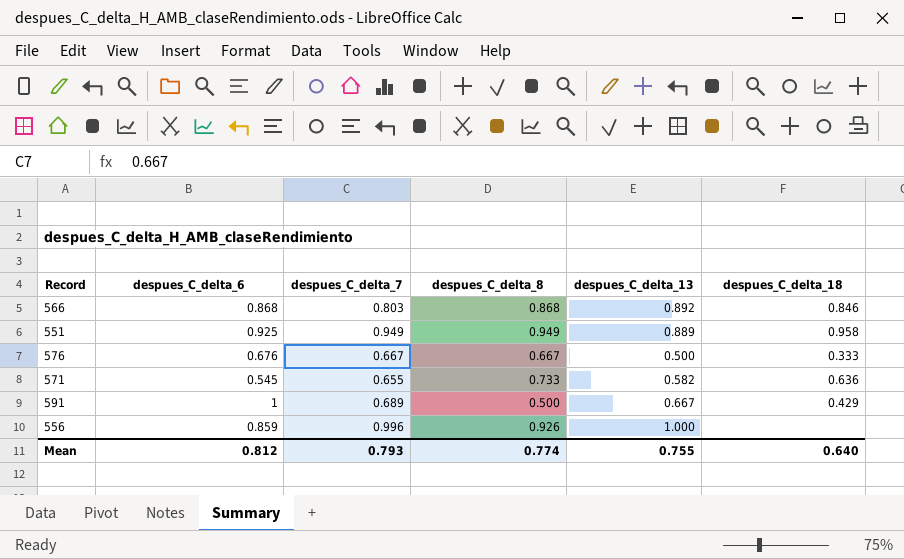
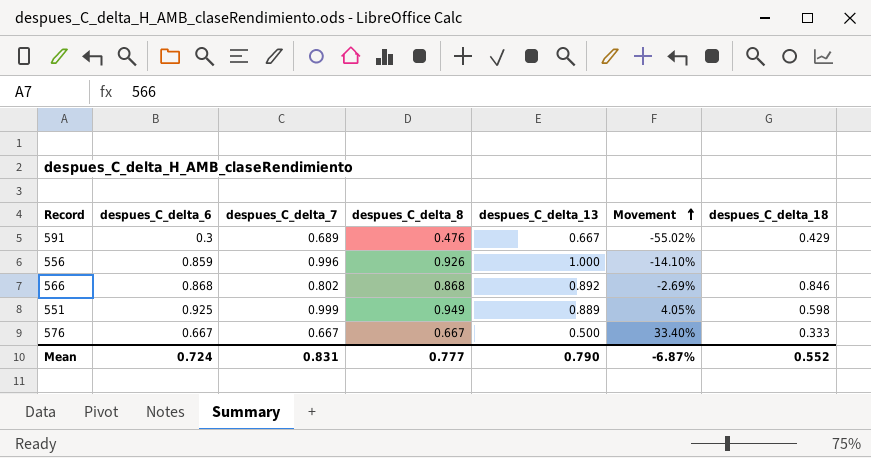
row order: none -> Movement ascending
column Movement | formula: none -> ([despues_C_delta_6] - [despues_C_delta_13]) / [despues_C_delta_13]
row 571: 0.545 | 0.655 | 0.733 | 0.582 | 0.636 -> none
591 | despues_C_delta_6: 1 -> 0.3
591 | despues_C_delta_8: 0.500 -> 0.476
566 | despues_C_delta_7: 0.803 -> 0.802
551 | despues_C_delta_7: 0.949 -> 0.999
551 | despues_C_delta_18: 0.958 -> 0.598
576 | despues_C_delta_6: 0.676 -> 0.667
Mean | despues_C_delta_6: 0.812 -> 0.724
Mean | despues_C_delta_7: 0.793 -> 0.831
Mean | despues_C_delta_8: 0.774 -> 0.777
Mean | despues_C_delta_13: 0.755 -> 0.790
Mean | despues_C_delta_18: 0.640 -> 0.552

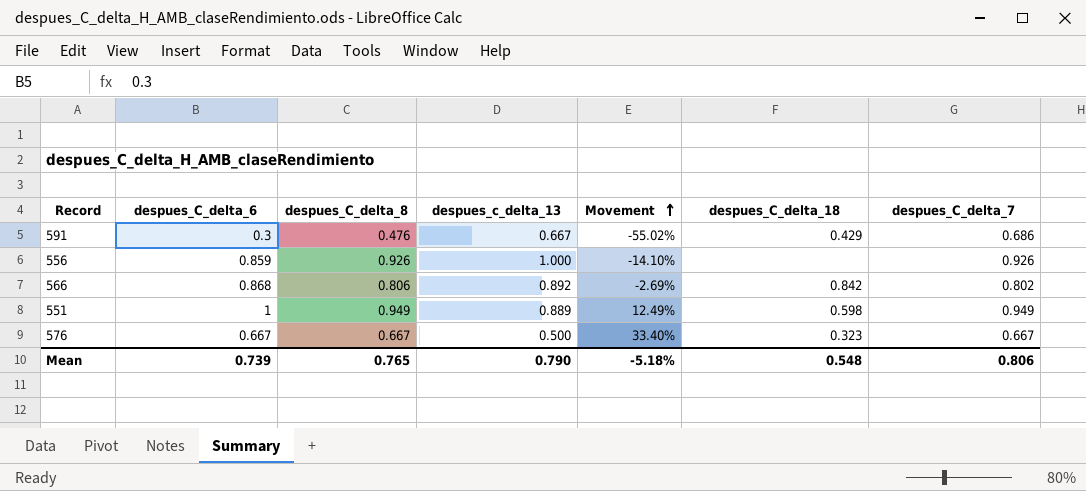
column name: despues_C_delta_13 -> despues_c_delta_13
column despues_C_delta_7 | position: 3 -> 7
591 | despues_C_delta_7: 0.689 -> 0.686
556 | despues_C_delta_7: 0.996 -> 0.926
566 | despues_C_delta_8: 0.868 -> 0.806
566 | despues_C_delta_18: 0.846 -> 0.842
551 | despues_C_delta_6: 0.925 -> 1
551 | Movement: 4.05% -> 12.49%
551 | despues_C_delta_7: 0.999 -> 0.949
576 | despues_C_delta_18: 0.333 -> 0.323
Mean | despues_C_delta_6: 0.724 -> 0.739
Mean | despues_C_delta_8: 0.777 -> 0.765
Mean | Movement: -6.87% -> -5.18%
Mean | despues_C_delta_18: 0.552 -> 0.548
Mean | despues_C_delta_7: 0.831 -> 0.806

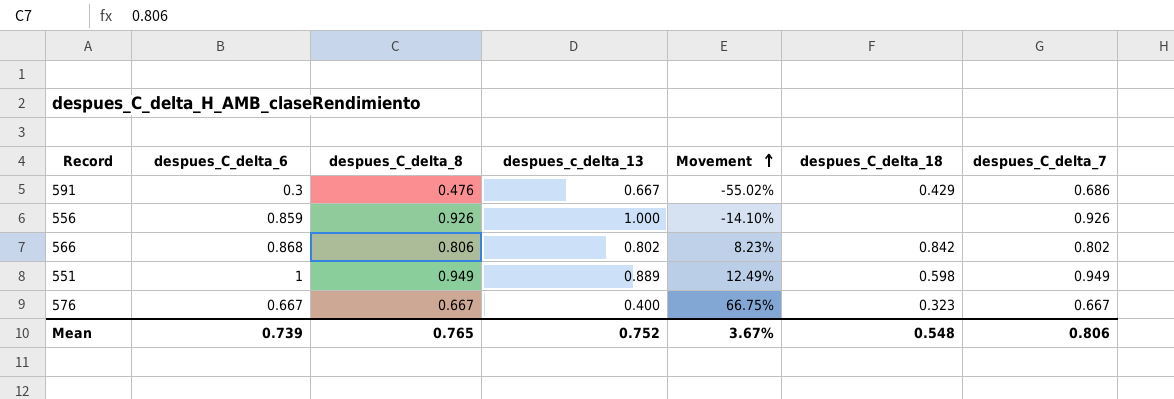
566 | despues_c_delta_13: 0.892 -> 0.802
566 | Movement: -2.69% -> 8.23%
576 | despues_c_delta_13: 0.500 -> 0.400
576 | Movement: 33.40% -> 66.75%
Mean | despues_c_delta_13: 0.790 -> 0.752
Mean | Movement: -5.18% -> 3.67%

